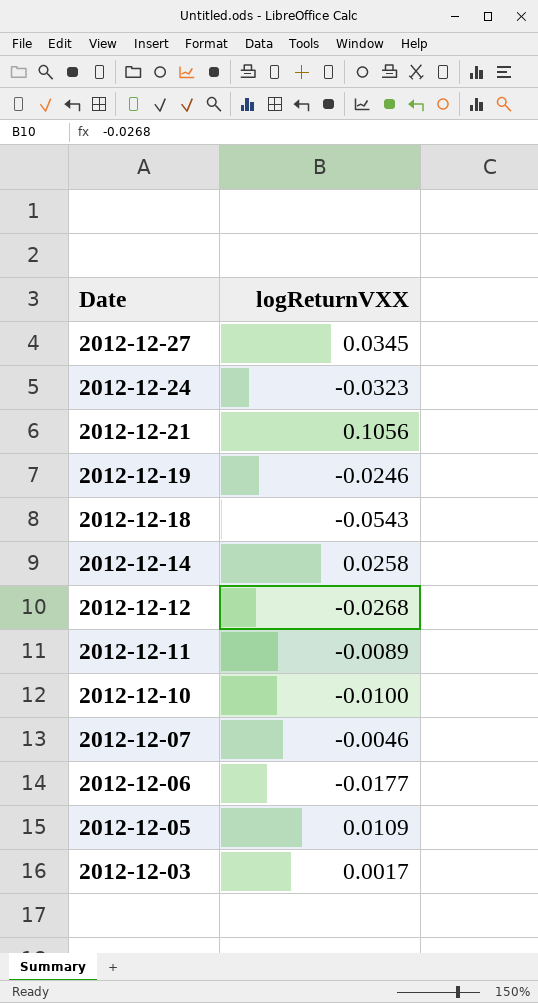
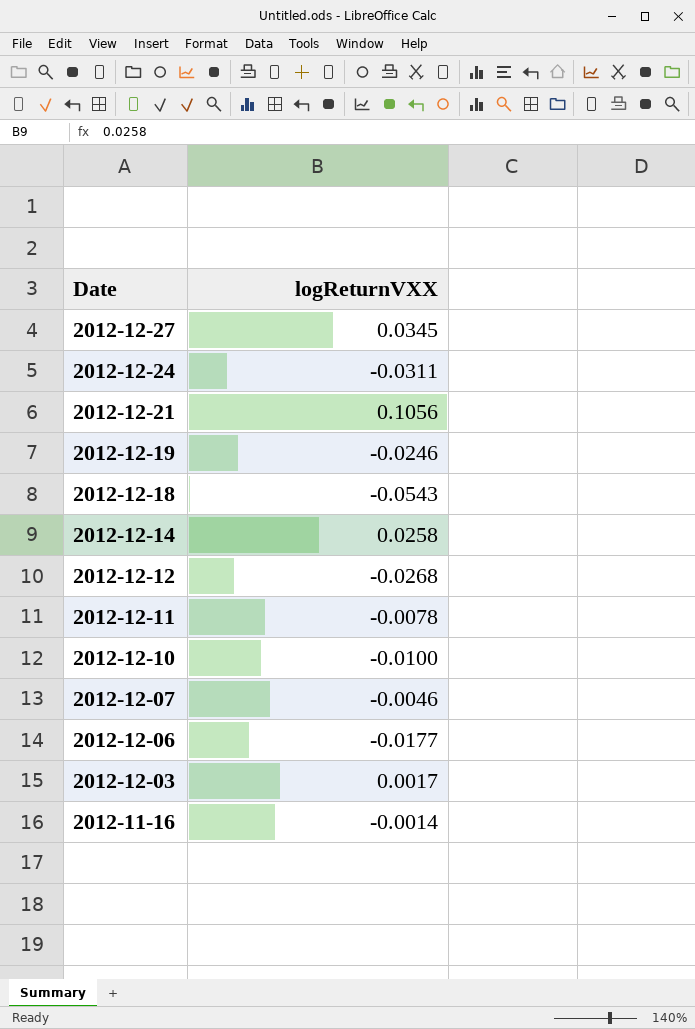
row 2012-12-05: 0.0109 -> none
2012-12-24 | logReturnVXX: -0.0323 -> -0.0311
2012-12-11 | logReturnVXX: -0.0089 -> -0.0078
row 2012-11-16: none -> -0.0014

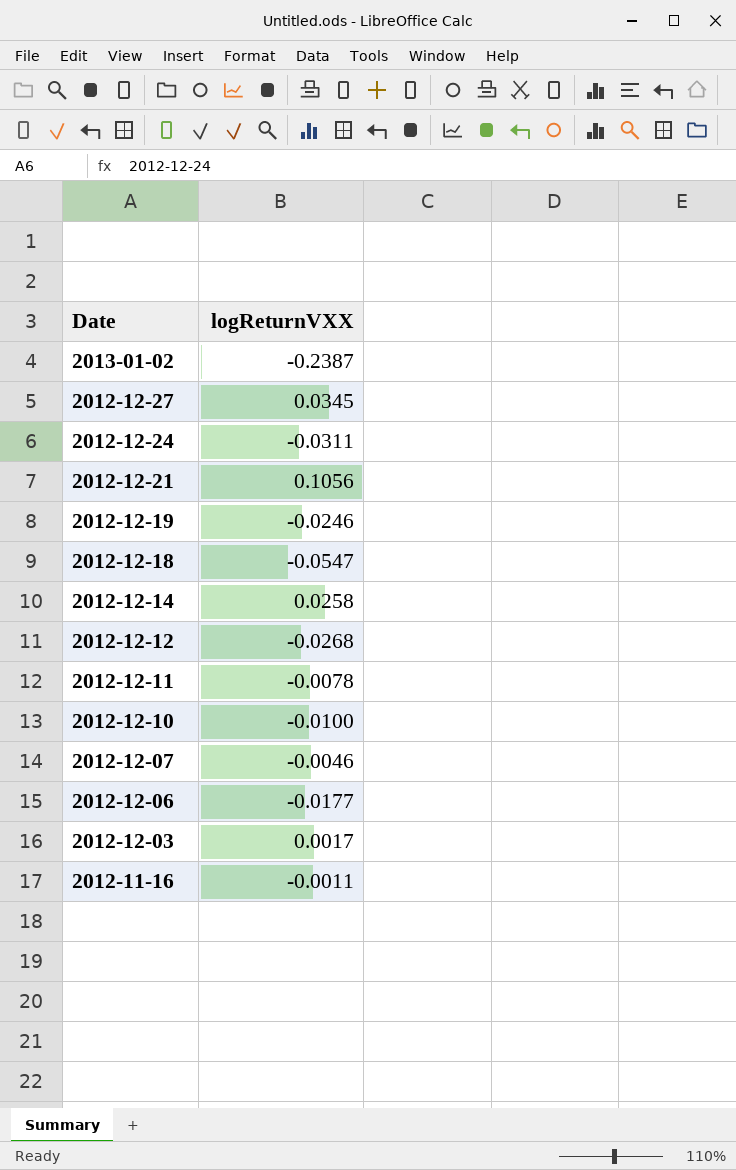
row 2013-01-02: none -> -0.2387
2012-12-18 | logReturnVXX: -0.0543 -> -0.0547
2012-11-16 | logReturnVXX: -0.0014 -> -0.0011

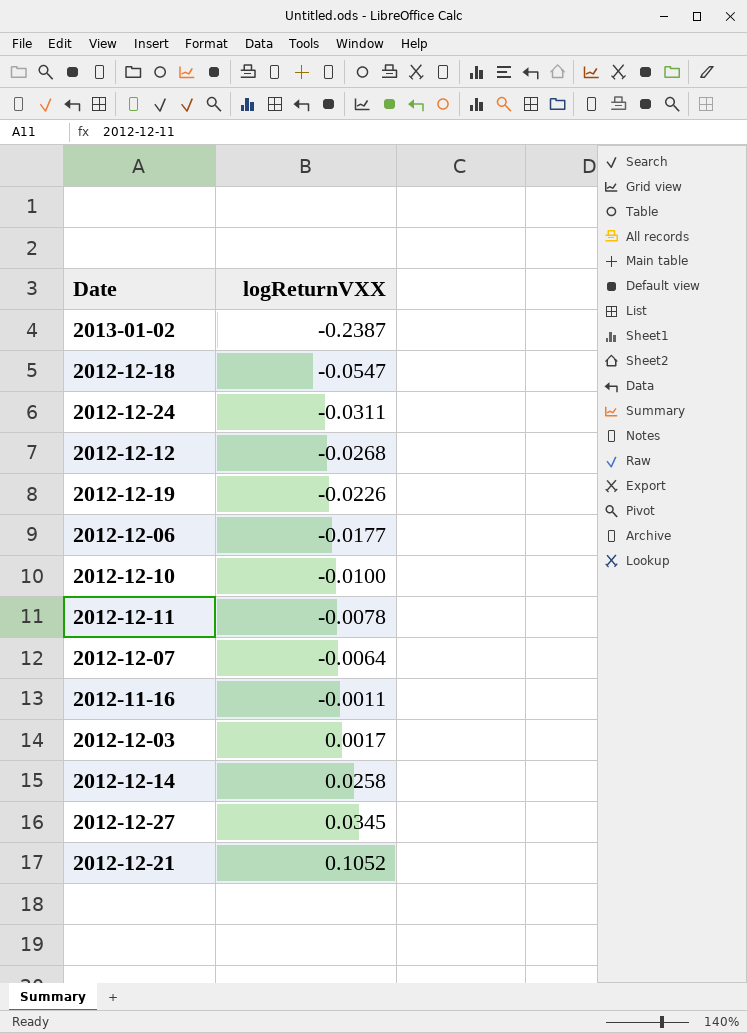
row order: Date descending -> logReturnVXX ascending
2012-12-19 | logReturnVXX: -0.0246 -> -0.0226
2012-12-07 | logReturnVXX: -0.0046 -> -0.0064
2012-12-21 | logReturnVXX: 0.1056 -> 0.1052

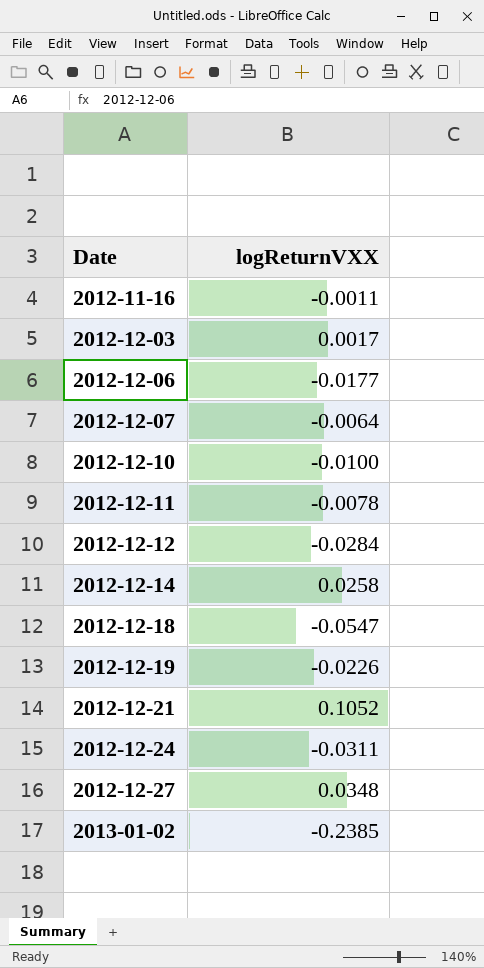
row order: logReturnVXX ascending -> Date ascending
2012-12-12 | logReturnVXX: -0.0268 -> -0.0284
2012-12-27 | logReturnVXX: 0.0345 -> 0.0348
2013-01-02 | logReturnVXX: -0.2387 -> -0.2385

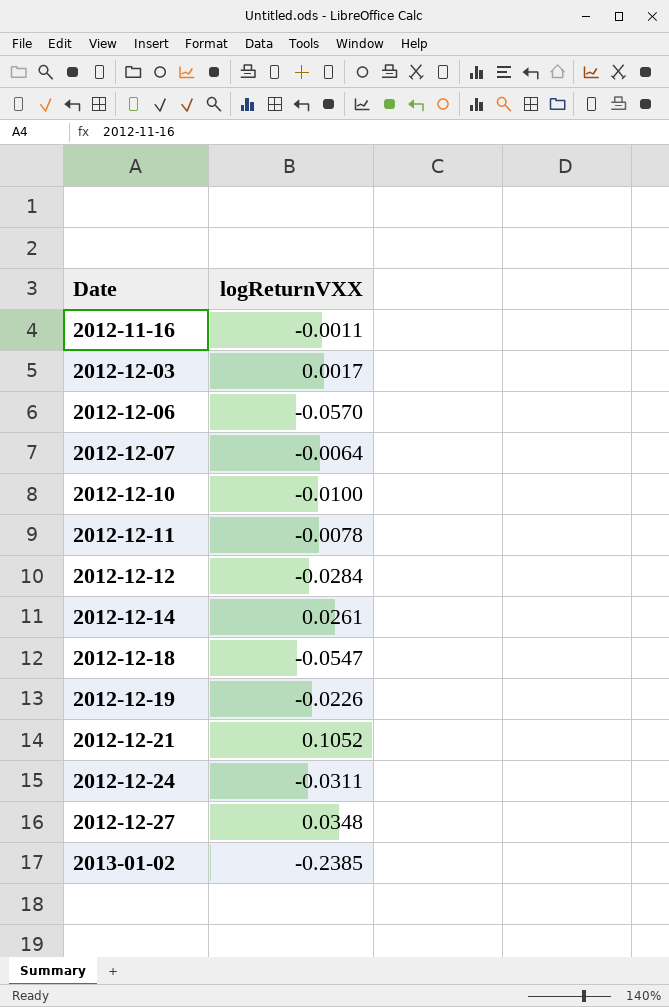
2012-12-06 | logReturnVXX: -0.0177 -> -0.0570
2012-12-14 | logReturnVXX: 0.0258 -> 0.0261

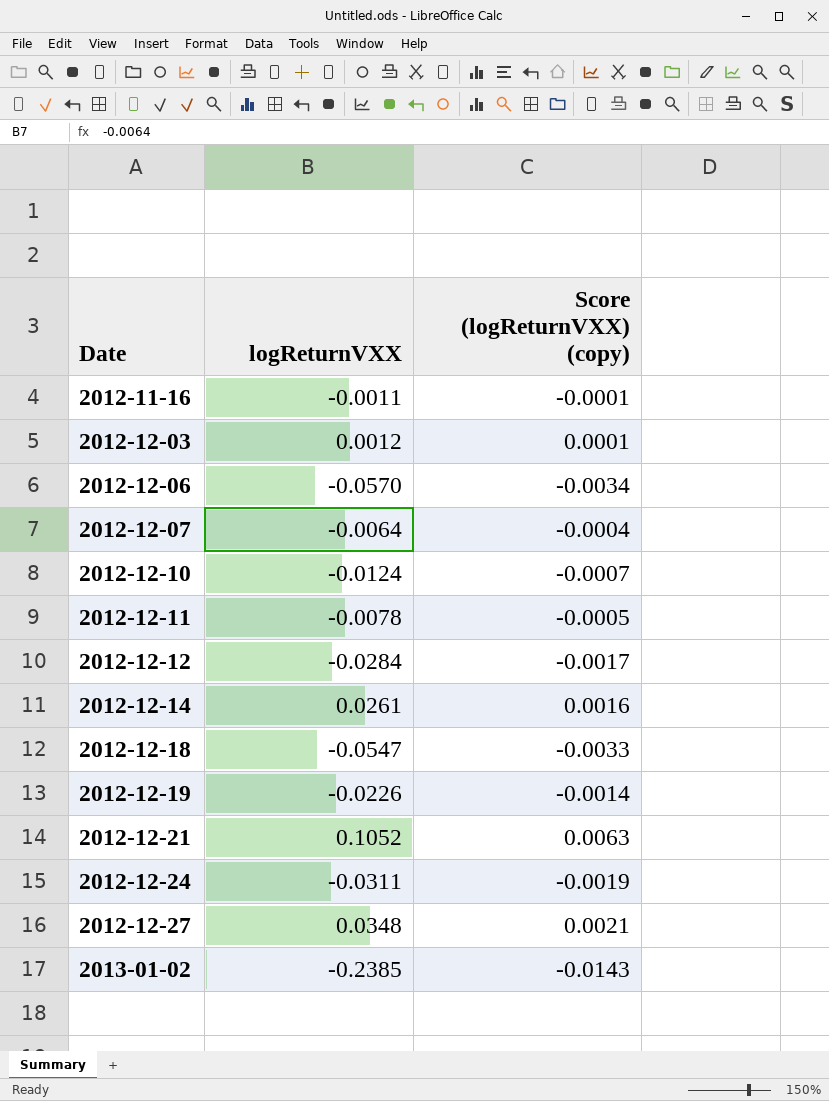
column Score (logReturnVXX) (copy) | formula: none -> [logReturnVXX] * 0.06
2012-12-03 | logReturnVXX: 0.0017 -> 0.0012
2012-12-10 | logReturnVXX: -0.0100 -> -0.0124

